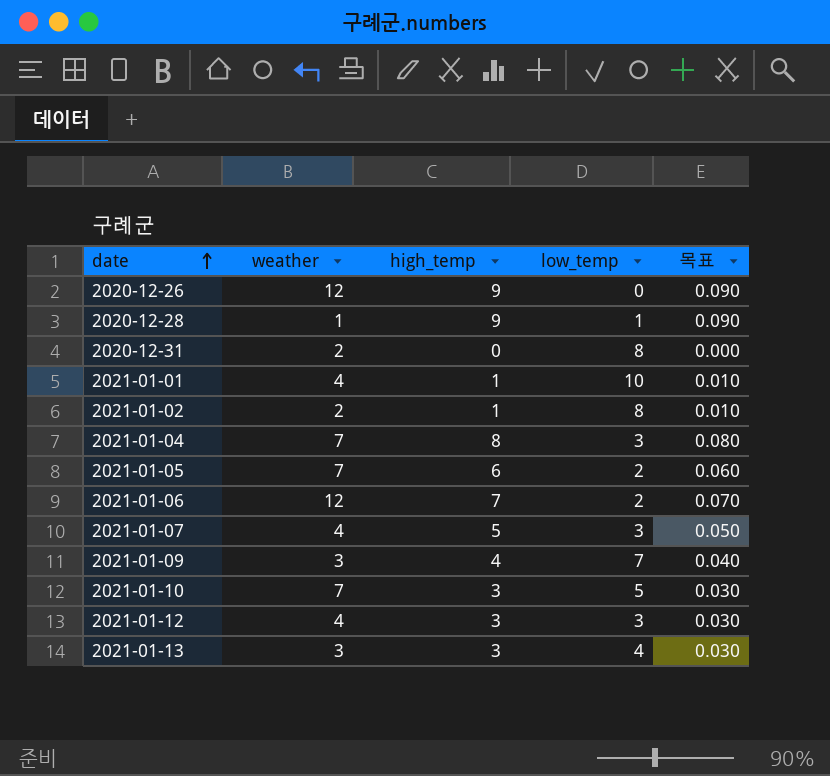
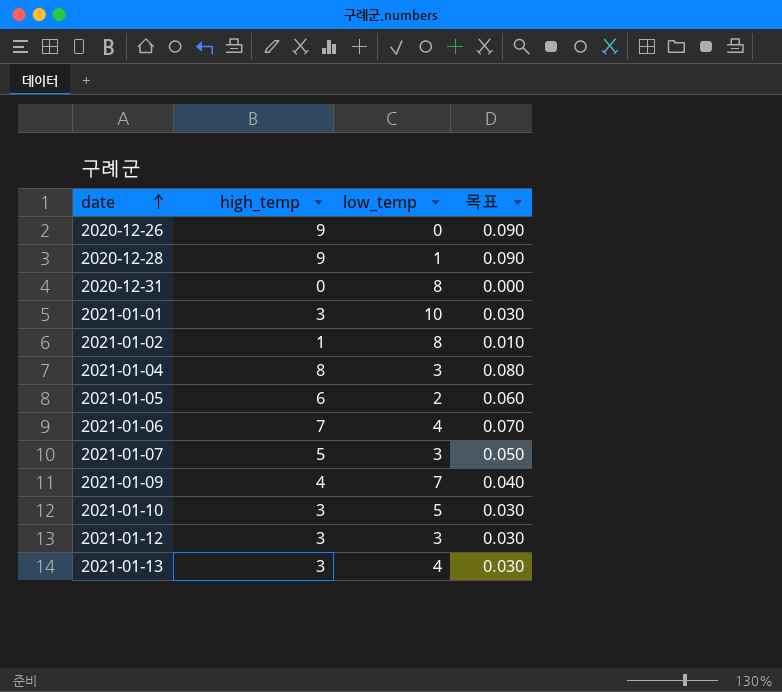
column weather | position: 2 -> none
2021-01-01 | high_temp: 1 -> 3
2021-01-01 | 목표: 0.010 -> 0.030
2021-01-06 | low_temp: 2 -> 4

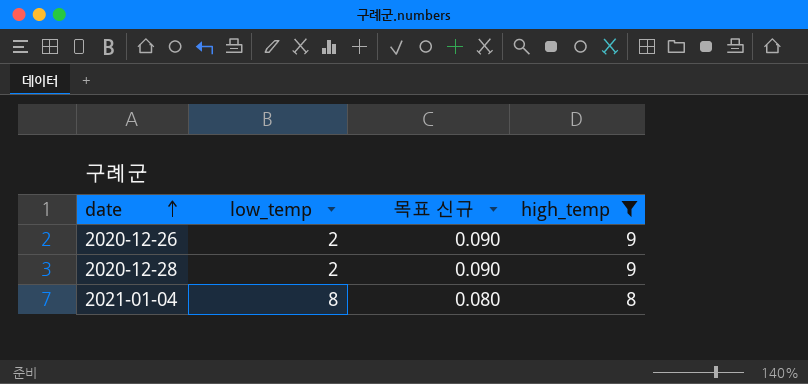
filter: none -> high_temp >= 8
column name: 목표 -> 목표 신규
column high_temp | position: 2 -> 4
2020-12-26 | low_temp: 0 -> 2
2020-12-28 | low_temp: 1 -> 2
2021-01-04 | low_temp: 3 -> 8

